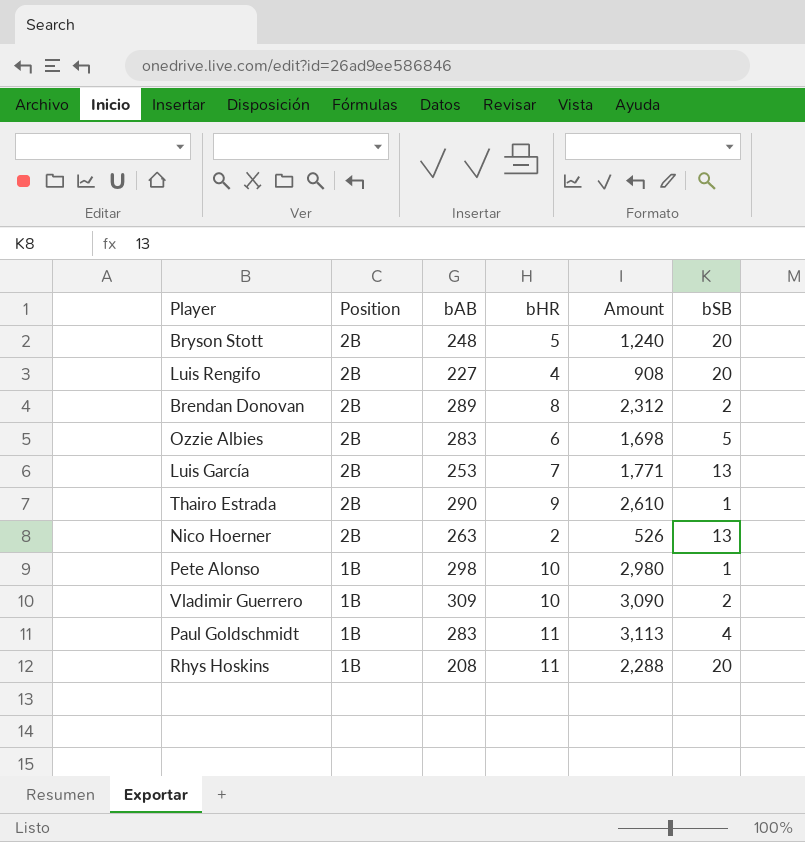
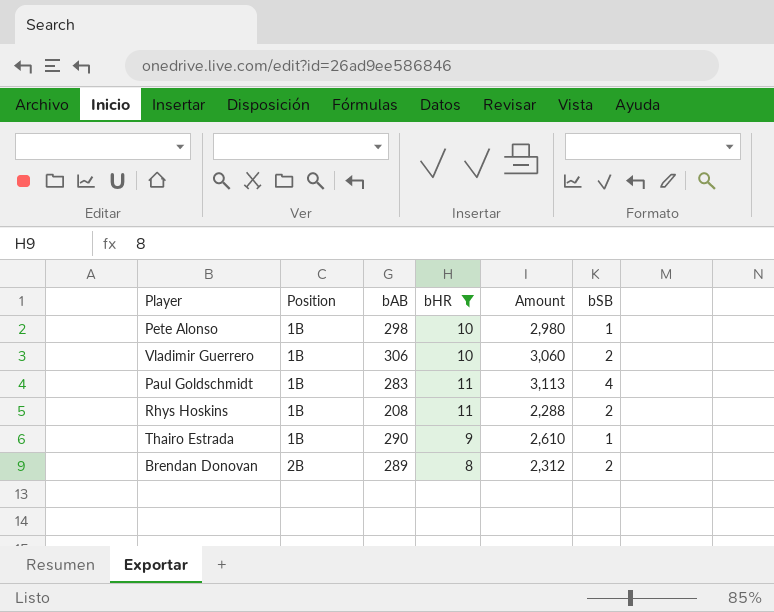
filter: none -> bHR >= 8
row order: Position descending -> Position ascending
Vladimir Guerrero | bAB: 309 -> 306
Vladimir Guerrero | Amount: 3,090 -> 3,060
Rhys Hoskins | bSB: 20 -> 2
Thairo Estrada | Position: 2B -> 1B

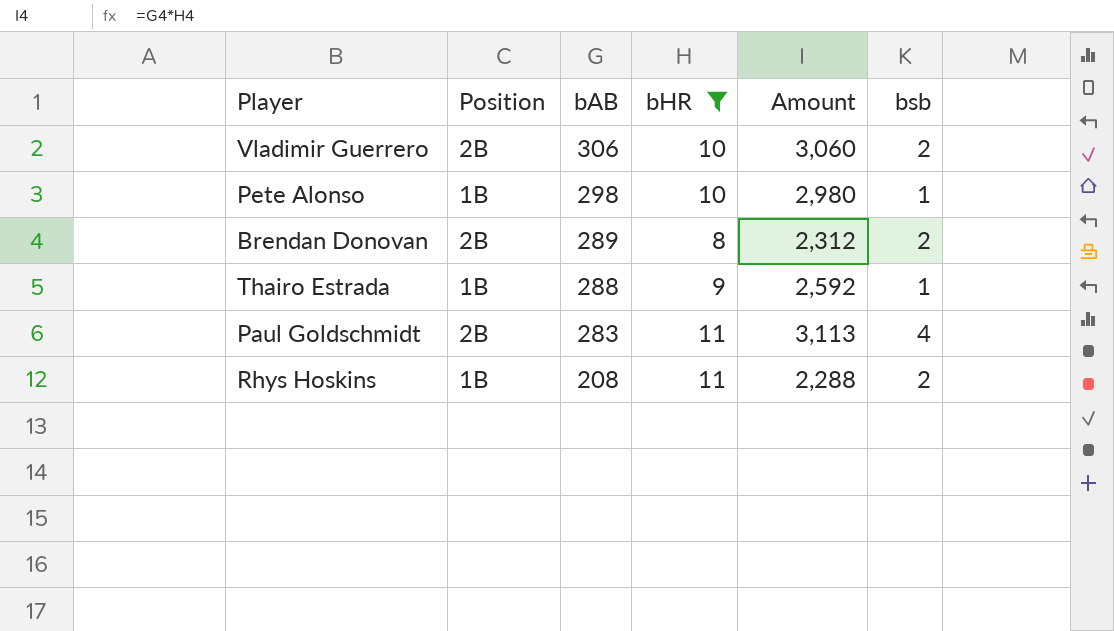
row order: Position ascending -> bAB descending
column name: bSB -> bsb
Vladimir Guerrero | Position: 1B -> 2B
Thairo Estrada | bAB: 290 -> 288
Thairo Estrada | Amount: 2,610 -> 2,592
Paul Goldschmidt | Position: 1B -> 2B

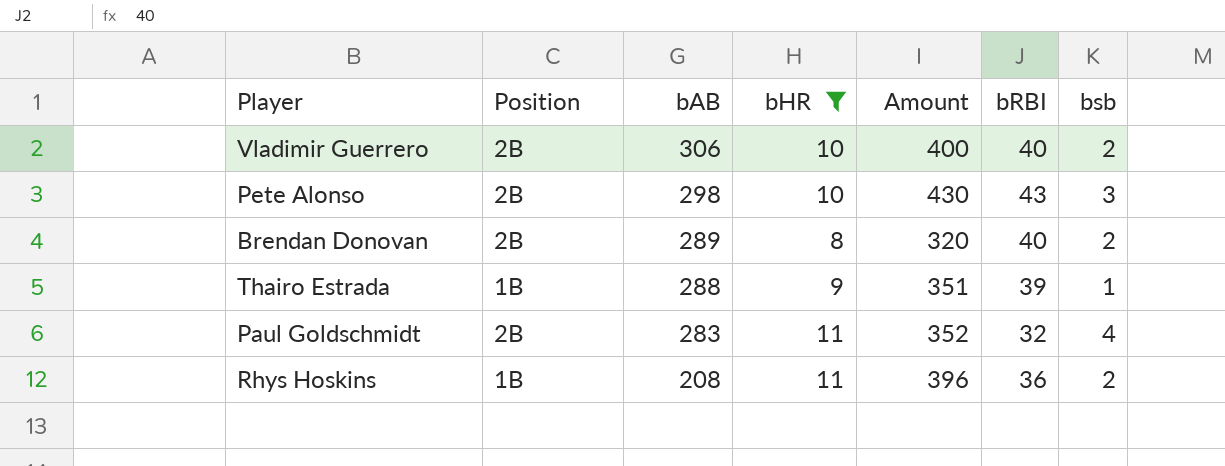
column Amount | formula: [bAB] * [bHR] -> [bHR] * [bRBI]
column bRBI | position: none -> 6
Pete Alonso | Position: 1B -> 2B
Pete Alonso | bsb: 1 -> 3

